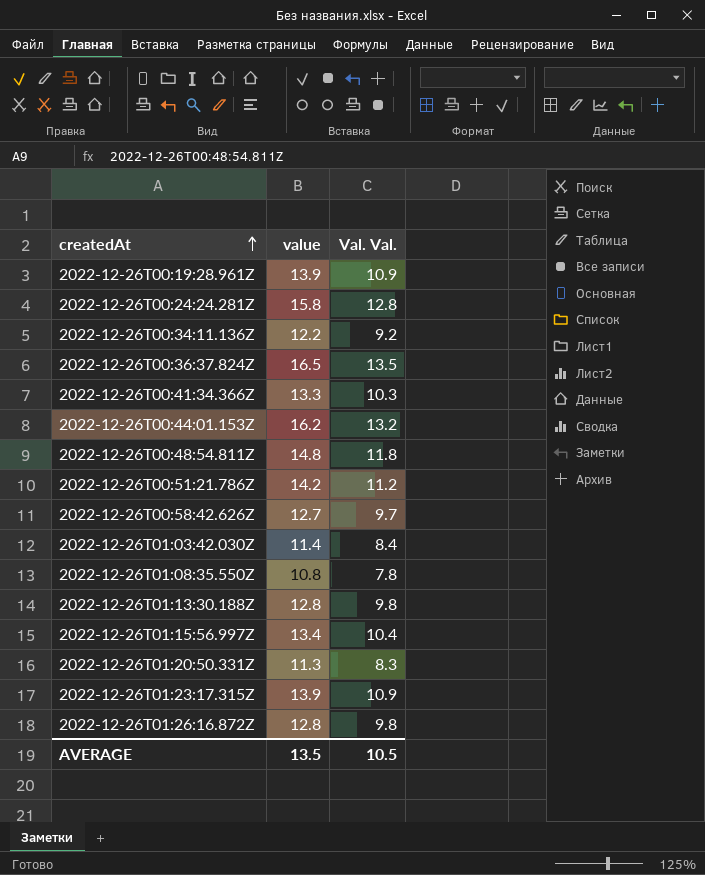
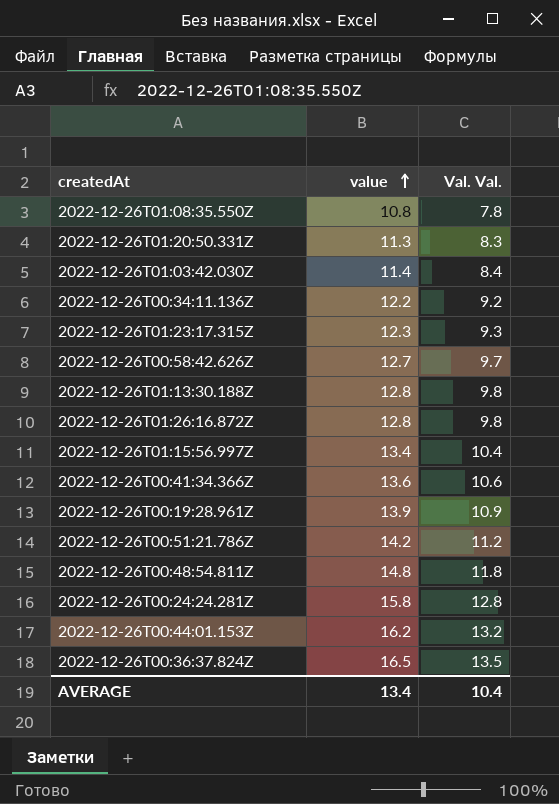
row order: createdAt ascending -> value ascending
2022-12-26T01:23:17.315Z | value: 13.9 -> 12.3
2022-12-26T01:23:17.315Z | Val. Val.: 10.9 -> 9.3
2022-12-26T00:41:34.366Z | value: 13.3 -> 13.6
2022-12-26T00:41:34.366Z | Val. Val.: 10.3 -> 10.6
AVERAGE | value: 13.5 -> 13.4
AVERAGE | Val. Val.: 10.5 -> 10.4

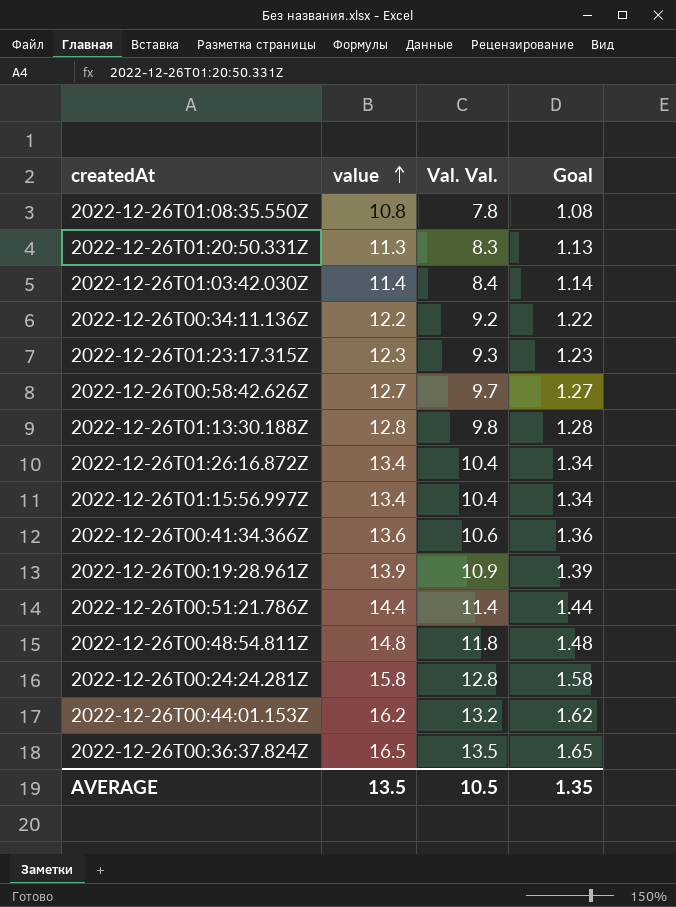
column Goal | formula: none -> [value] * 0.1
2022-12-26T01:26:16.872Z | value: 12.8 -> 13.4
2022-12-26T01:26:16.872Z | Val. Val.: 9.8 -> 10.4
2022-12-26T00:51:21.786Z | value: 14.2 -> 14.4
2022-12-26T00:51:21.786Z | Val. Val.: 11.2 -> 11.4
AVERAGE | value: 13.4 -> 13.5
AVERAGE | Val. Val.: 10.4 -> 10.5

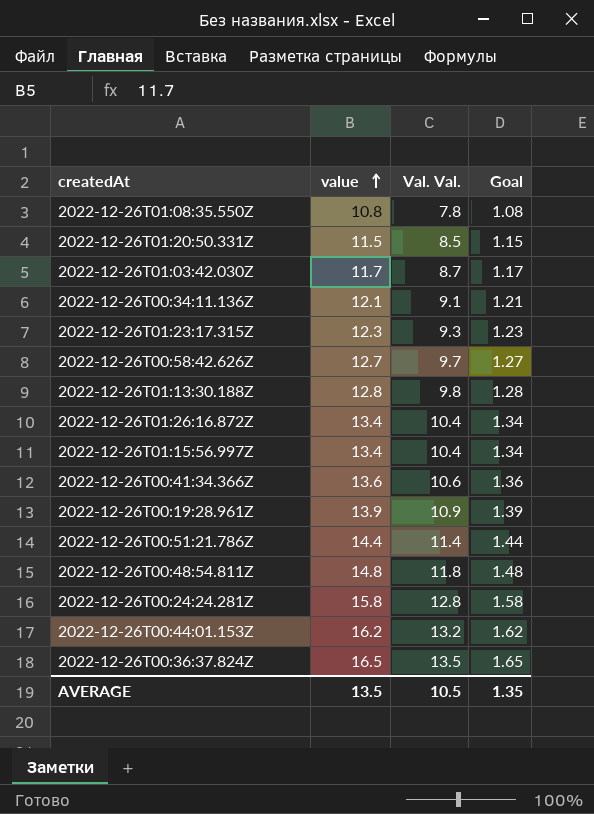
2022-12-26T01:20:50.331Z | value: 11.3 -> 11.5
2022-12-26T01:20:50.331Z | Val. Val.: 8.3 -> 8.5
2022-12-26T01:20:50.331Z | Goal: 1.13 -> 1.15
2022-12-26T01:03:42.030Z | value: 11.4 -> 11.7
2022-12-26T01:03:42.030Z | Val. Val.: 8.4 -> 8.7
2022-12-26T01:03:42.030Z | Goal: 1.14 -> 1.17
2022-12-26T00:34:11.136Z | value: 12.2 -> 12.1
2022-12-26T00:34:11.136Z | Val. Val.: 9.2 -> 9.1
2022-12-26T00:34:11.136Z | Goal: 1.22 -> 1.21

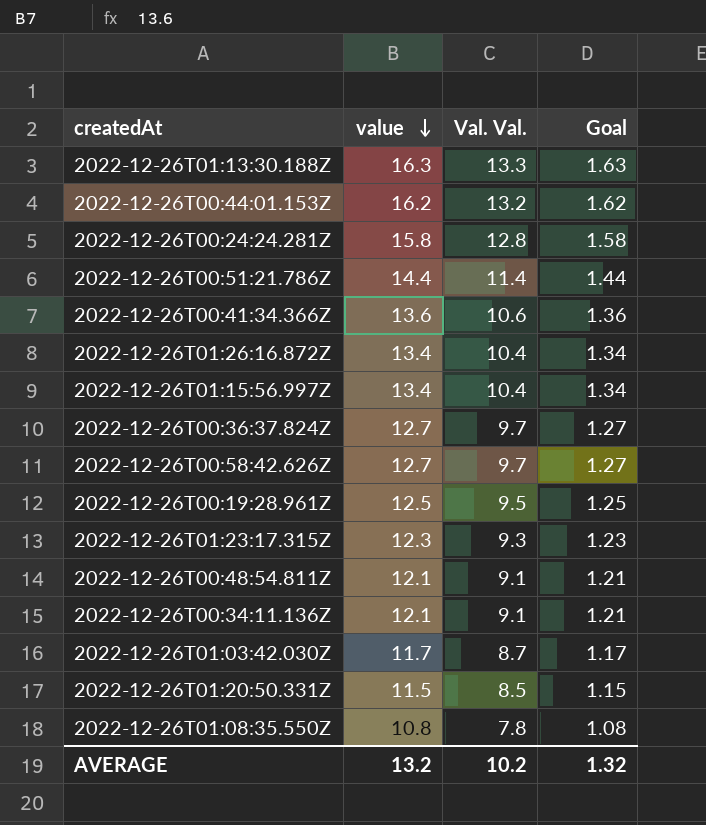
row order: value ascending -> value descending
2022-12-26T01:13:30.188Z | value: 12.8 -> 16.3
2022-12-26T01:13:30.188Z | Val. Val.: 9.8 -> 13.3
2022-12-26T01:13:30.188Z | Goal: 1.28 -> 1.63
2022-12-26T00:36:37.824Z | value: 16.5 -> 12.7
2022-12-26T00:36:37.824Z | Val. Val.: 13.5 -> 9.7
2022-12-26T00:36:37.824Z | Goal: 1.65 -> 1.27
2022-12-26T00:19:28.961Z | value: 13.9 -> 12.5
2022-12-26T00:19:28.961Z | Val. Val.: 10.9 -> 9.5
2022-12-26T00:19:28.961Z | Goal: 1.39 -> 1.25
2022-12-26T00:48:54.811Z | value: 14.8 -> 12.1
2022-12-26T00:48:54.811Z | Val. Val.: 11.8 -> 9.1
2022-12-26T00:48:54.811Z | Goal: 1.48 -> 1.21
AVERAGE | value: 13.5 -> 13.2
AVERAGE | Val. Val.: 10.5 -> 10.2
AVERAGE | Goal: 1.35 -> 1.32

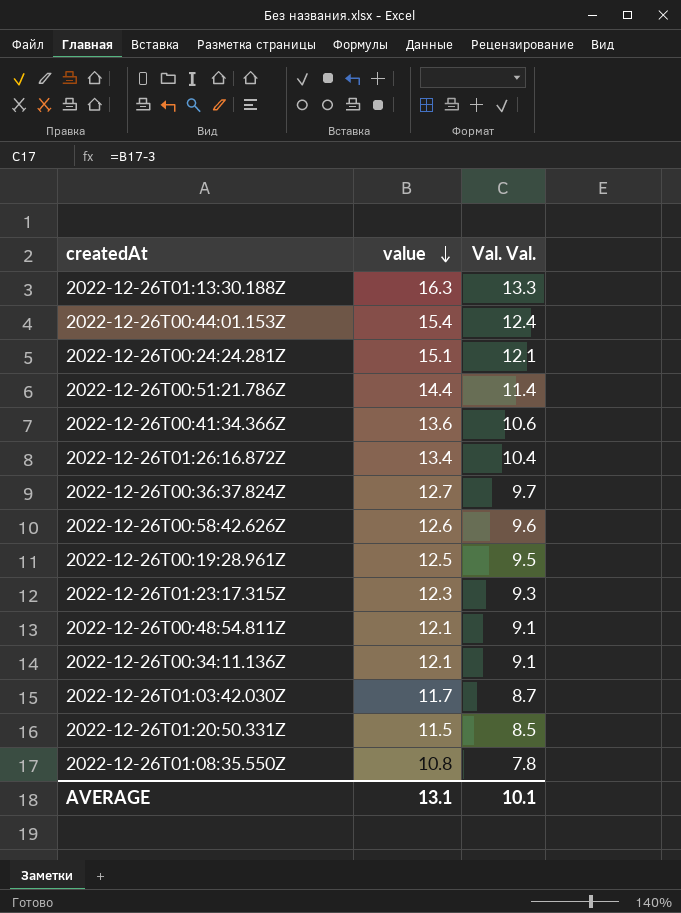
column Goal | formula: [value] * 0.1 -> none
row 2022-12-26T01:15:56.997Z: 13.4 | 10.4 | 1.34 -> none
2022-12-26T00:44:01.153Z | value: 16.2 -> 15.4
2022-12-26T00:44:01.153Z | Val. Val.: 13.2 -> 12.4
2022-12-26T00:24:24.281Z | value: 15.8 -> 15.1
2022-12-26T00:24:24.281Z | Val. Val.: 12.8 -> 12.1
2022-12-26T00:58:42.626Z | value: 12.7 -> 12.6
2022-12-26T00:58:42.626Z | Val. Val.: 9.7 -> 9.6
AVERAGE | value: 13.2 -> 13.1
AVERAGE | Val. Val.: 10.2 -> 10.1

